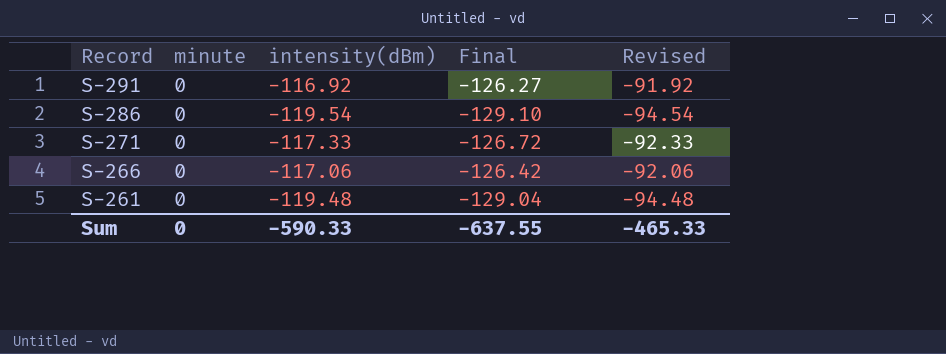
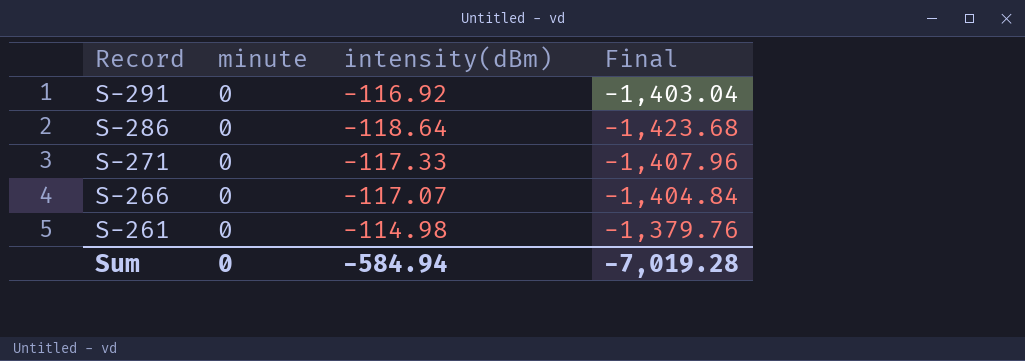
column Revised | formula: [intensity(dBm)] + 25 -> none
column Final | formula: [intensity(dBm)] * 1.08 -> [intensity(dBm)] * 12
S-286 | intensity(dBm): -119.54 -> -118.64
S-266 | intensity(dBm): -117.06 -> -117.07
S-261 | intensity(dBm): -119.48 -> -114.98
Sum | intensity(dBm): -590.33 -> -584.94
Sum | Final: -637.55 -> -7,019.28

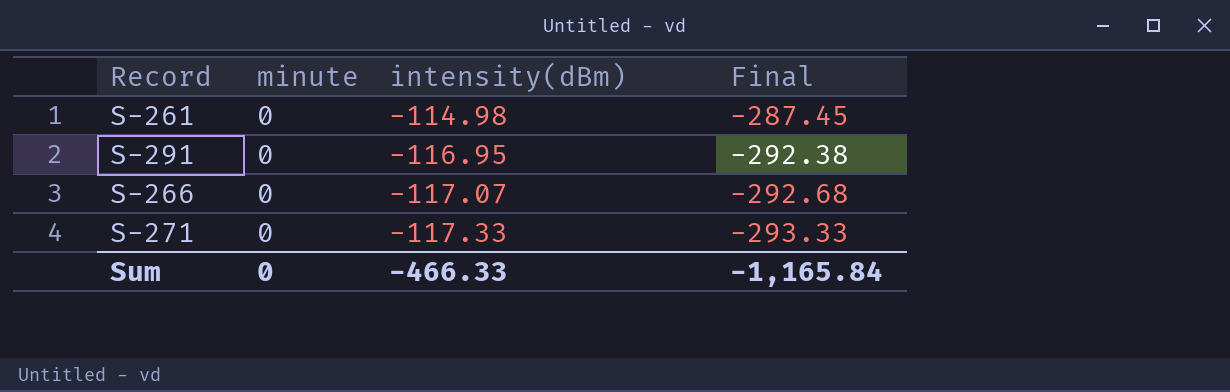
row order: Record descending -> intensity(dBm) descending
column Final | formula: [intensity(dBm)] * 12 -> [intensity(dBm)] * 2.5
row S-286: 0 | -118.64 | -1,423.68 -> none
S-291 | intensity(dBm): -116.92 -> -116.95
Sum | intensity(dBm): -584.94 -> -466.33
Sum | Final: -7,019.28 -> -1,165.84

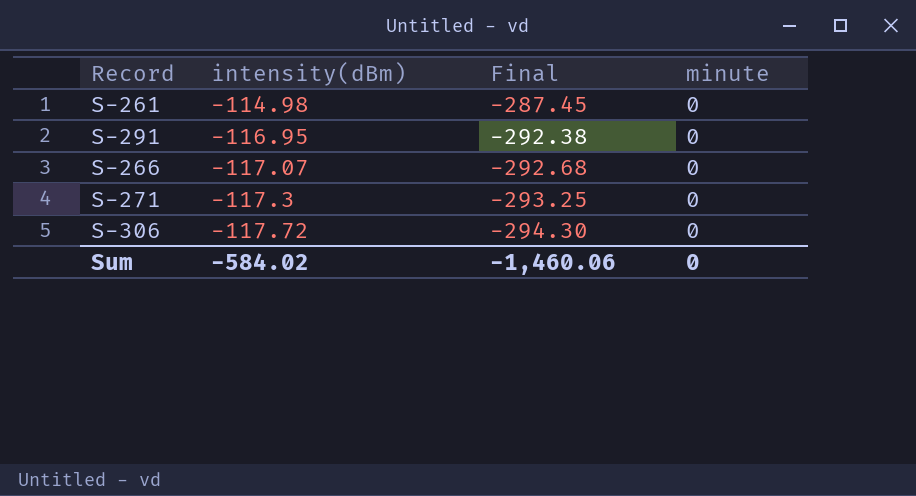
column minute | position: 2 -> 4
S-271 | intensity(dBm): -117.33 -> -117.3
S-271 | Final: -293.33 -> -293.25
row S-306: none -> -117.72 | -294.30 | 0
Sum | intensity(dBm): -466.33 -> -584.02
Sum | Final: -1,165.84 -> -1,460.06

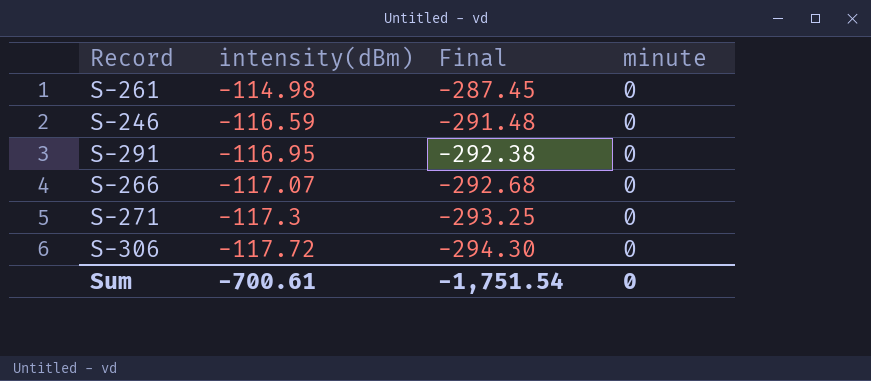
row S-246: none -> -116.59 | -291.48 | 0
Sum | intensity(dBm): -584.02 -> -700.61
Sum | Final: -1,460.06 -> -1,751.54

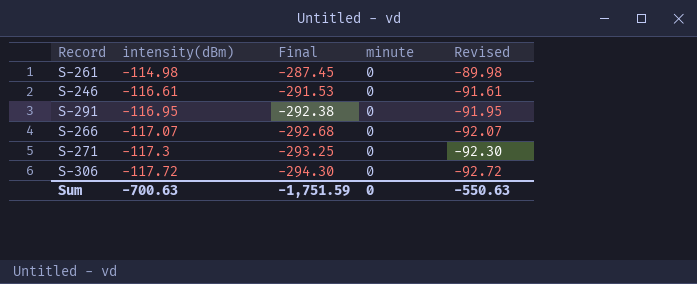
column Revised | formula: none -> [intensity(dBm)] + 25
S-246 | intensity(dBm): -116.59 -> -116.61
S-246 | Final: -291.48 -> -291.53
Sum | intensity(dBm): -700.61 -> -700.63
Sum | Final: -1,751.54 -> -1,751.59

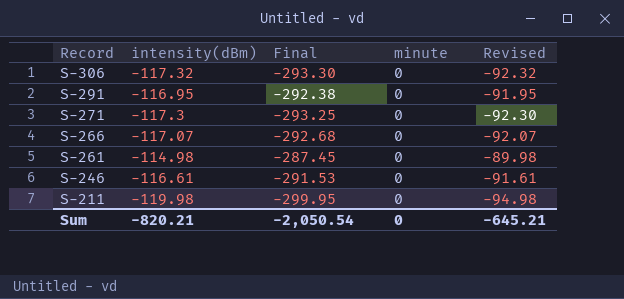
row order: intensity(dBm) descending -> Record descending
S-306 | intensity(dBm): -117.72 -> -117.32
S-306 | Final: -294.30 -> -293.30
S-306 | Revised: -92.72 -> -92.32
row S-211: none -> -119.98 | -299.95 | 0 | -94.98
Sum | intensity(dBm): -700.63 -> -820.21
Sum | Final: -1,751.59 -> -2,050.54
Sum | Revised: -550.63 -> -645.21

